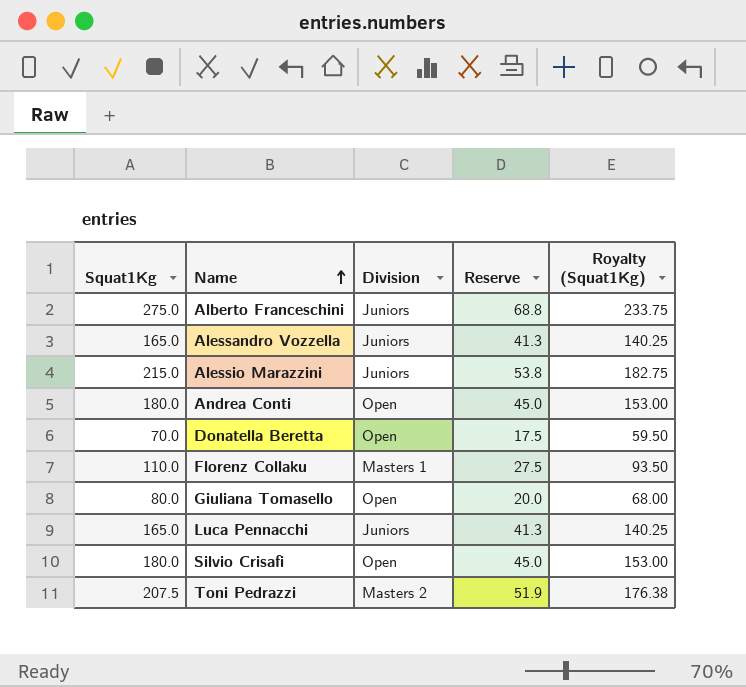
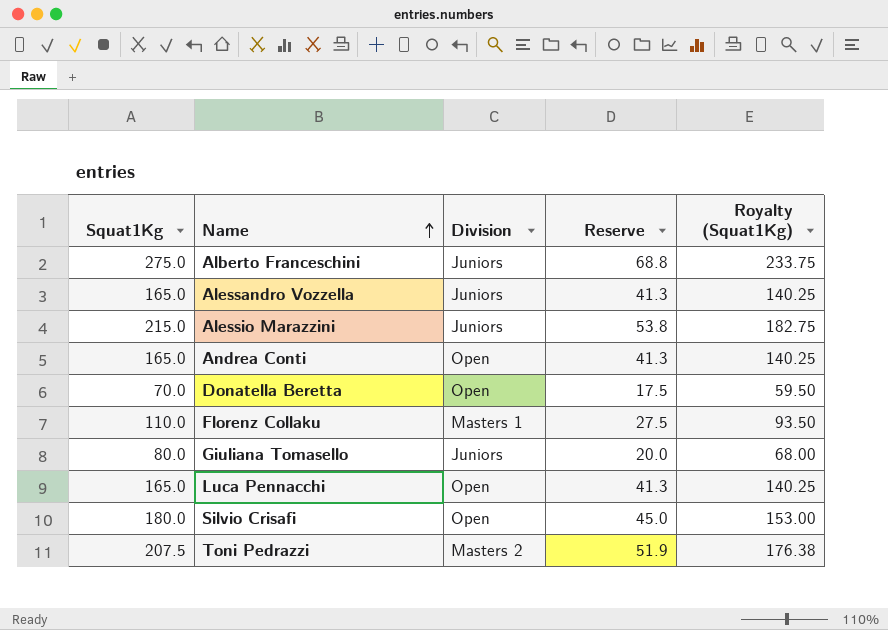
Andrea Conti | Squat1Kg: 180.0 -> 165.0
Andrea Conti | Reserve: 45.0 -> 41.3
Andrea Conti | Royalty (Squat1Kg): 153.00 -> 140.25
Giuliana Tomasello | Division: Open -> Juniors
Luca Pennacchi | Division: Juniors -> Open

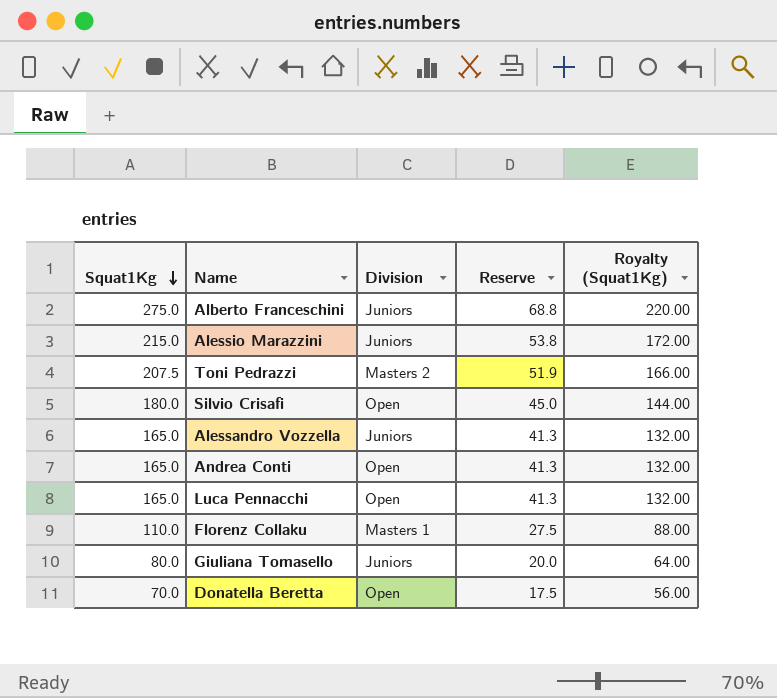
row order: Name ascending -> Squat1Kg descending
column Royalty (Squat1Kg) | formula: [Squat1Kg] * 0.85 -> [Squat1Kg] * 0.8

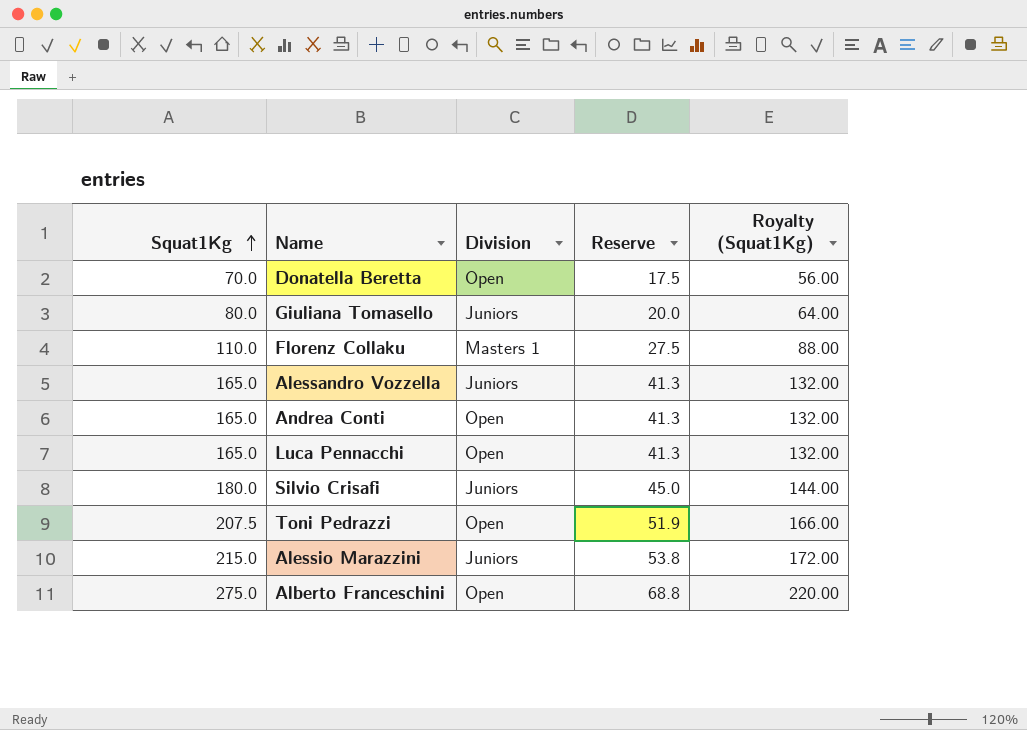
row order: Squat1Kg descending -> Squat1Kg ascending
Silvio Crisafi | Division: Open -> Juniors
Toni Pedrazzi | Division: Masters 2 -> Open
Alberto Franceschini | Division: Juniors -> Open

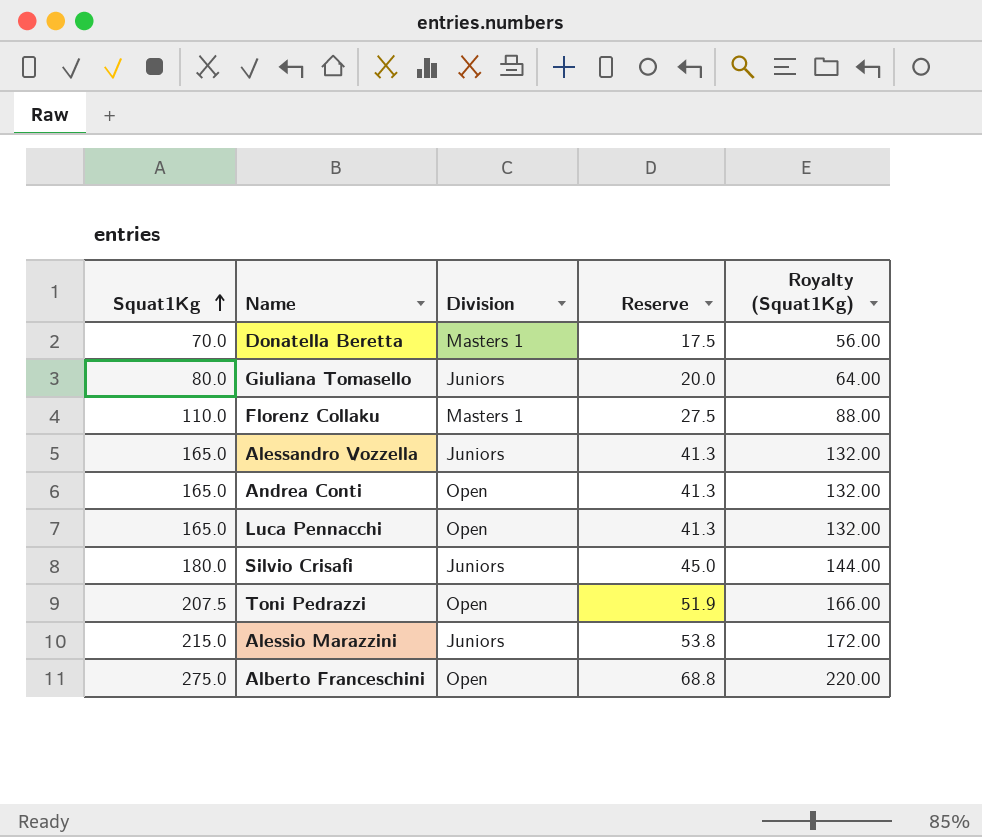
Donatella Beretta | Division: Open -> Masters 1

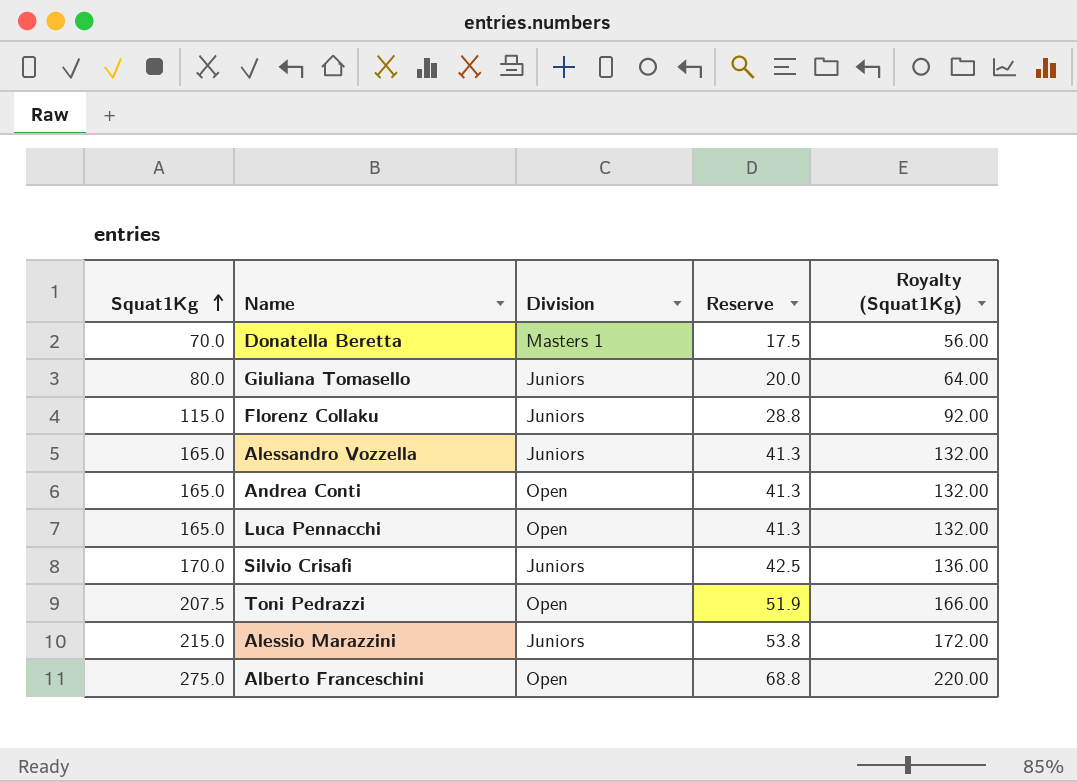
Florenz Collaku | Squat1Kg: 110.0 -> 115.0
Florenz Collaku | Division: Masters 1 -> Juniors
Florenz Collaku | Reserve: 27.5 -> 28.8
Florenz Collaku | Royalty (Squat1Kg): 88.00 -> 92.00
Silvio Crisafi | Squat1Kg: 180.0 -> 170.0
Silvio Crisafi | Reserve: 45.0 -> 42.5
Silvio Crisafi | Royalty (Squat1Kg): 144.00 -> 136.00

